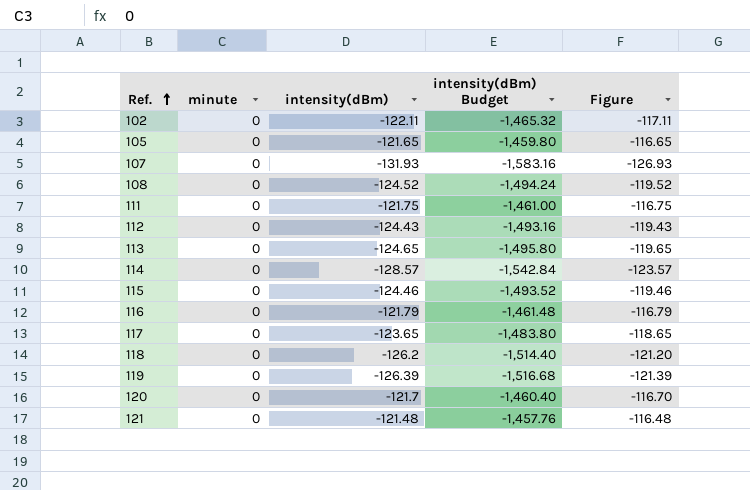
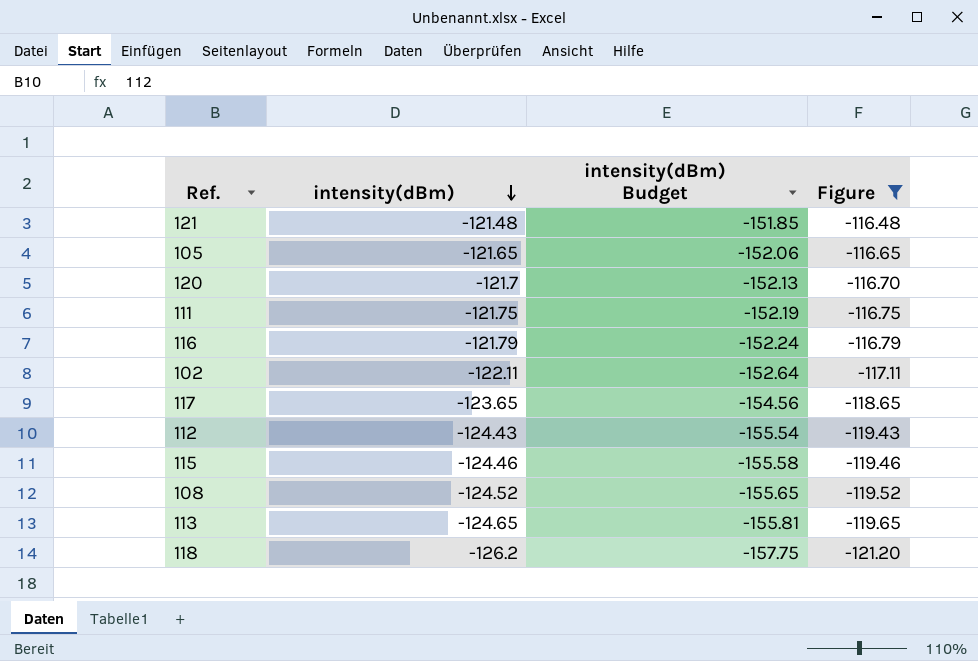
filter: none -> Figure >= -121.20
row order: Ref. ascending -> intensity(dBm) descending
column minute | position: 2 -> none
column intensity(dBm) Budget | formula: [intensity(dBm)] * 12 -> [intensity(dBm)] * 1.25

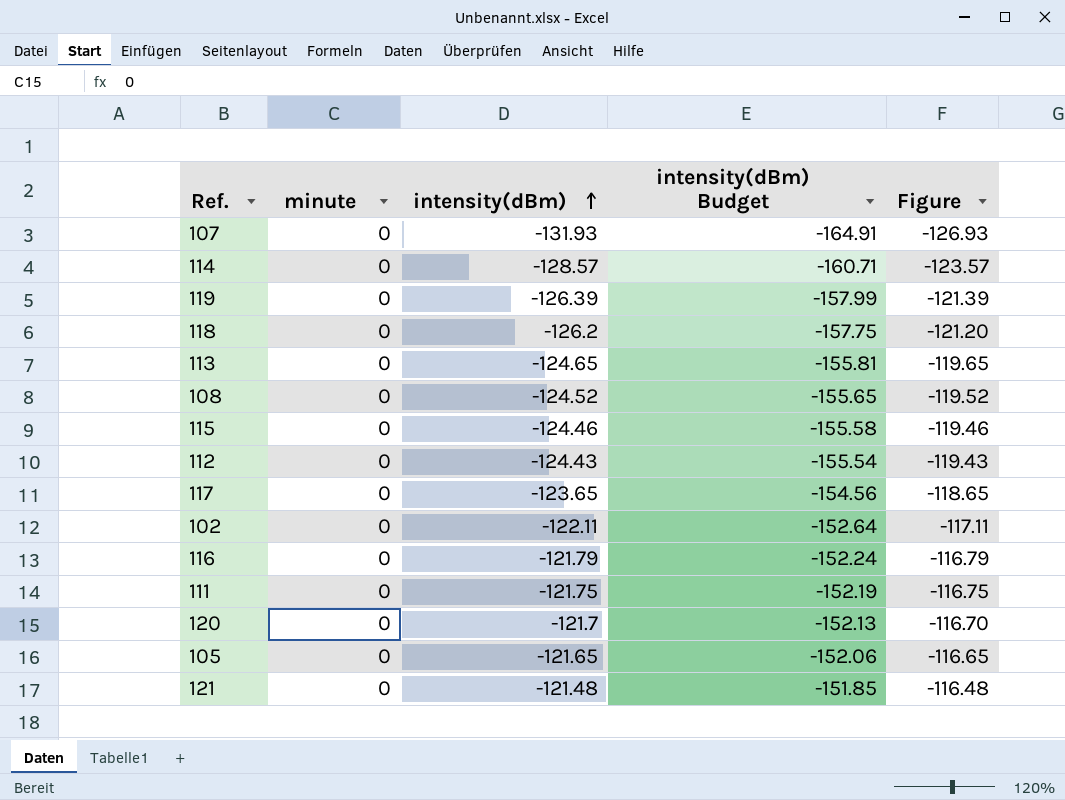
filter: Figure >= -121.20 -> none
row order: intensity(dBm) descending -> intensity(dBm) ascending
column minute | position: none -> 2

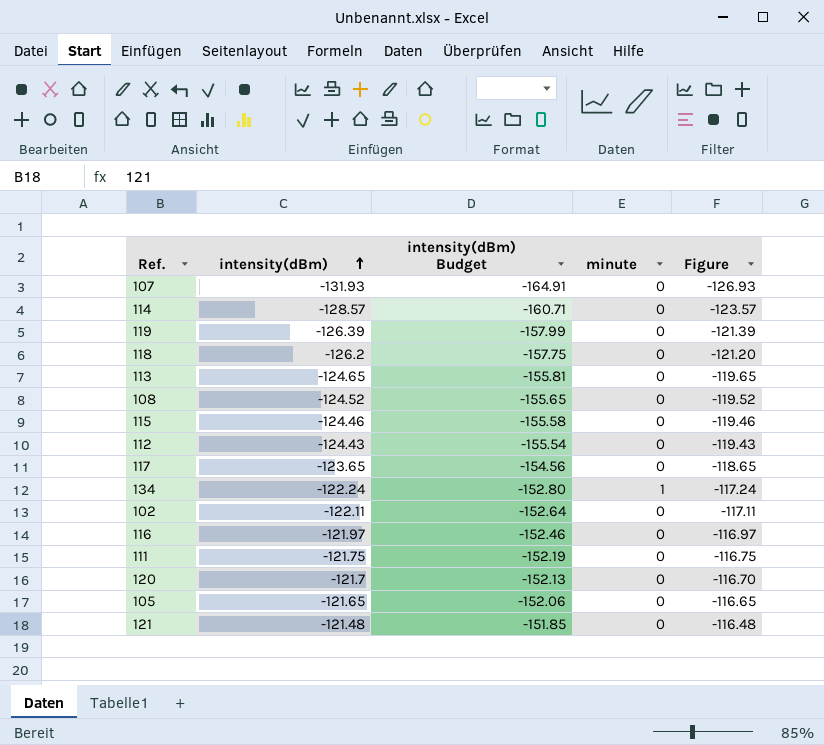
column minute | position: 2 -> 4
row 134: none -> -122.24 | -152.80 | 1 | -117.24
116 | intensity(dBm): -121.79 -> -121.97
116 | intensity(dBm) Budget: -152.24 -> -152.46
116 | Figure: -116.79 -> -116.97

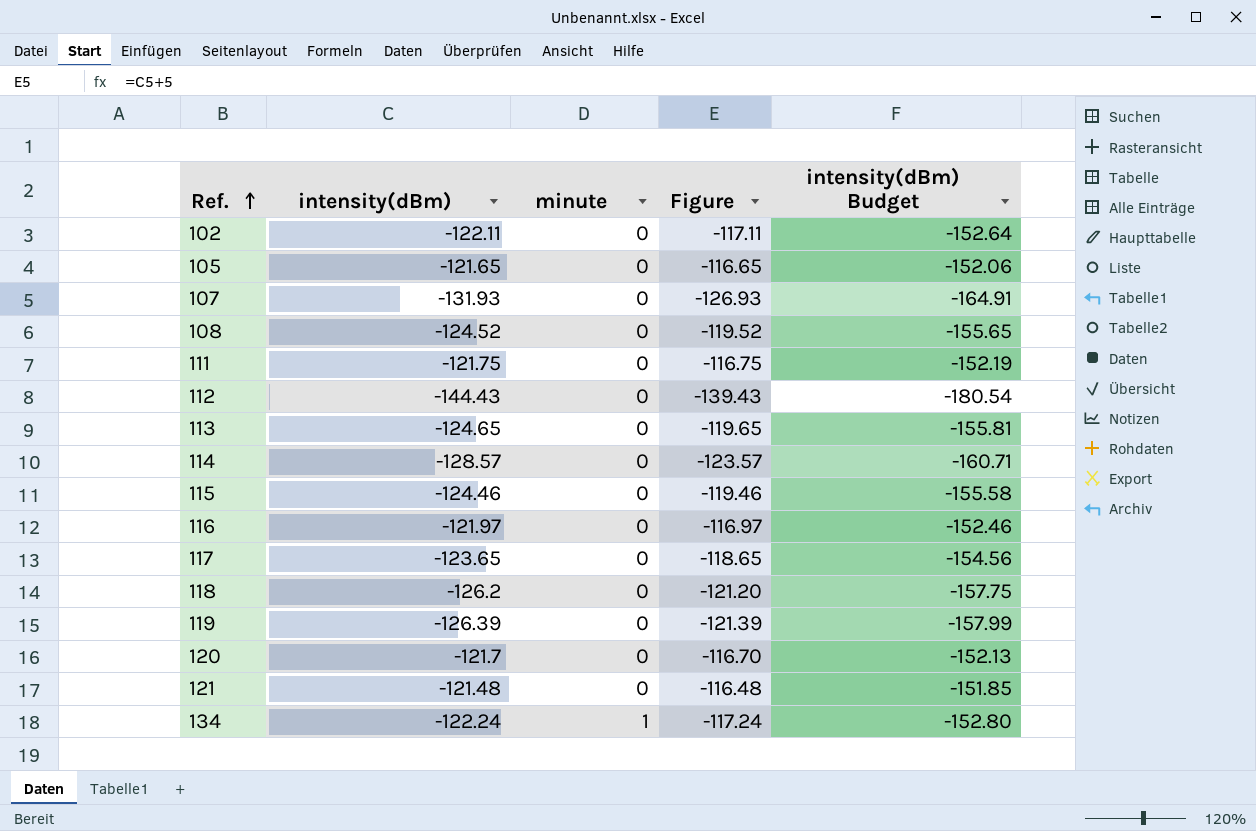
row order: intensity(dBm) ascending -> Ref. ascending
column intensity(dBm) Budget | position: 3 -> 5
112 | intensity(dBm): -124.43 -> -144.43
112 | Figure: -119.43 -> -139.43
112 | intensity(dBm) Budget: -155.54 -> -180.54

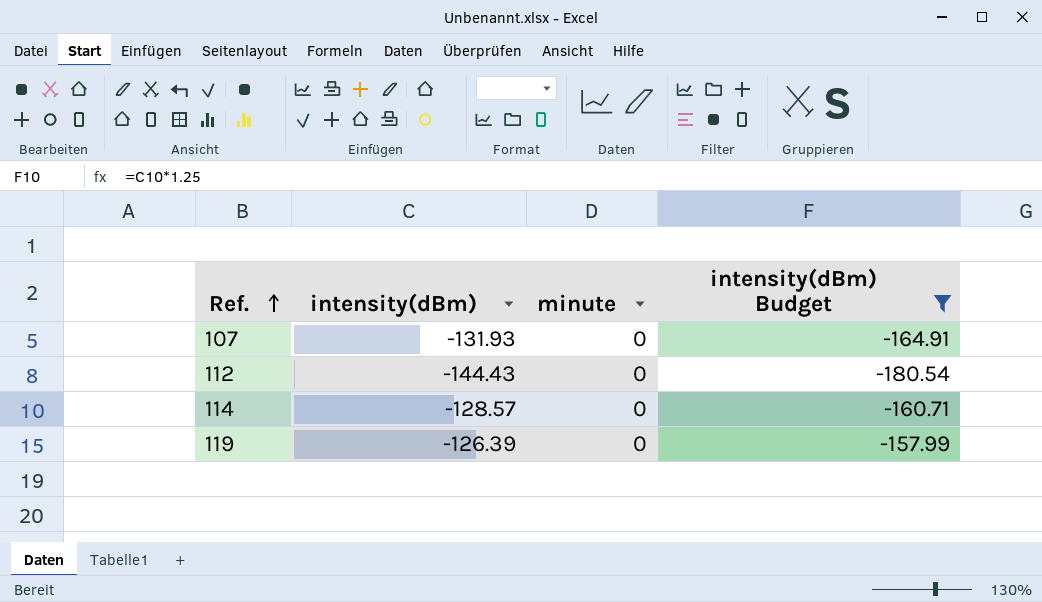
filter: none -> intensity(dBm) Budget <= -157.99
column Figure | formula: [intensity(dBm)] + 5 -> none

